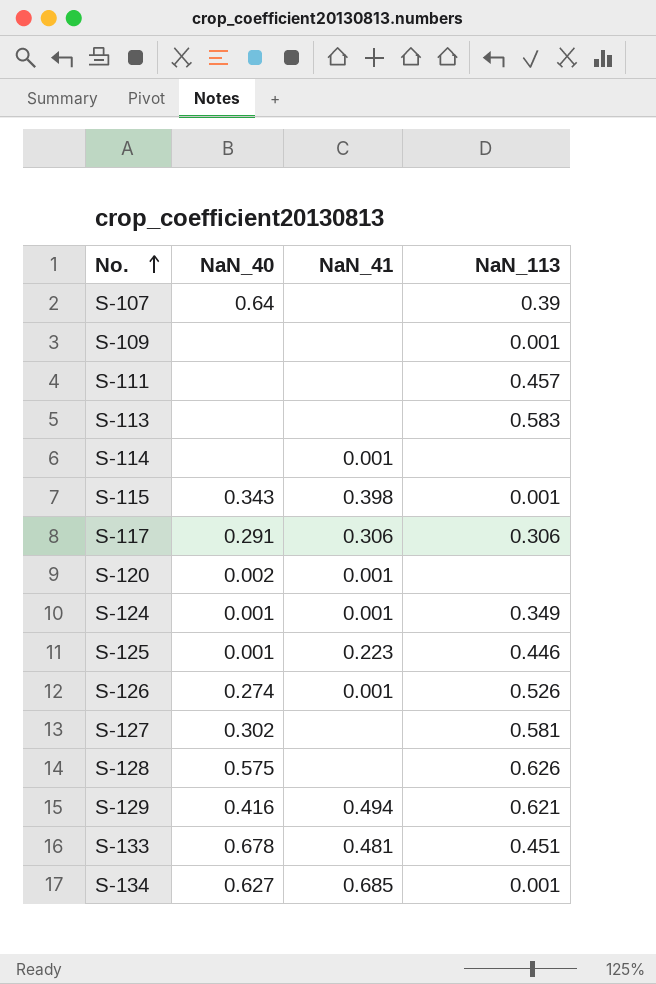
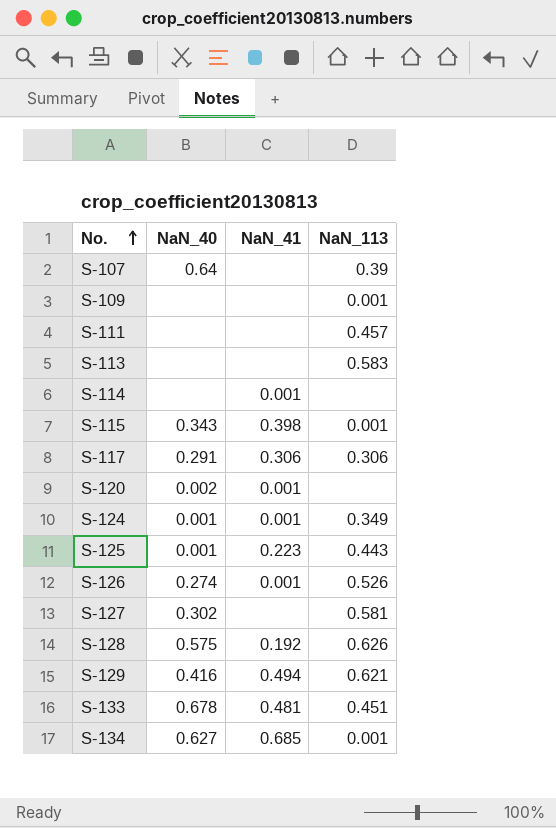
S-125 | NaN_113: 0.446 -> 0.443
S-128 | NaN_41: none -> 0.192

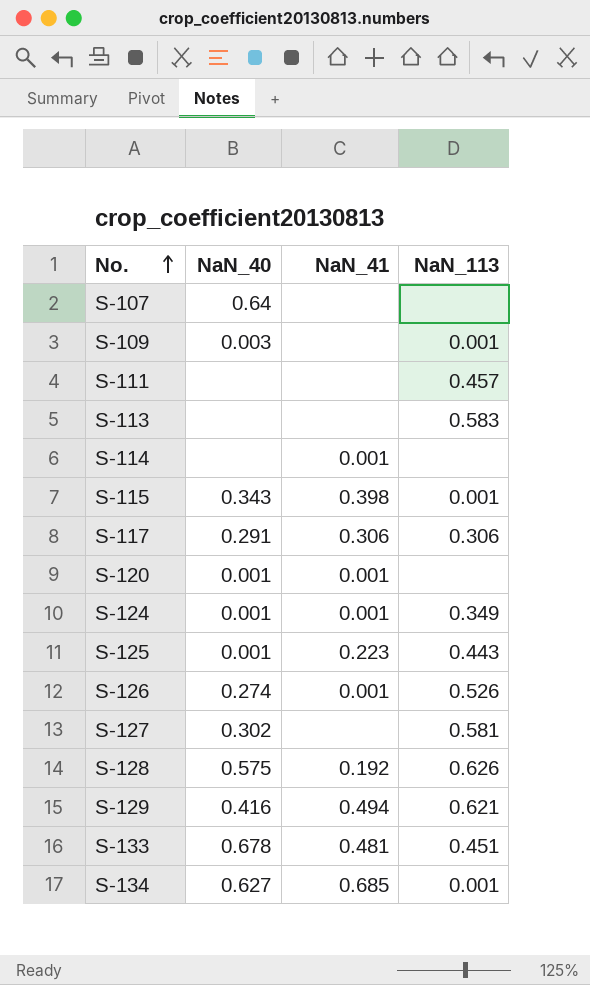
S-107 | NaN_113: 0.39 -> none
S-109 | NaN_40: none -> 0.003
S-120 | NaN_40: 0.002 -> 0.001

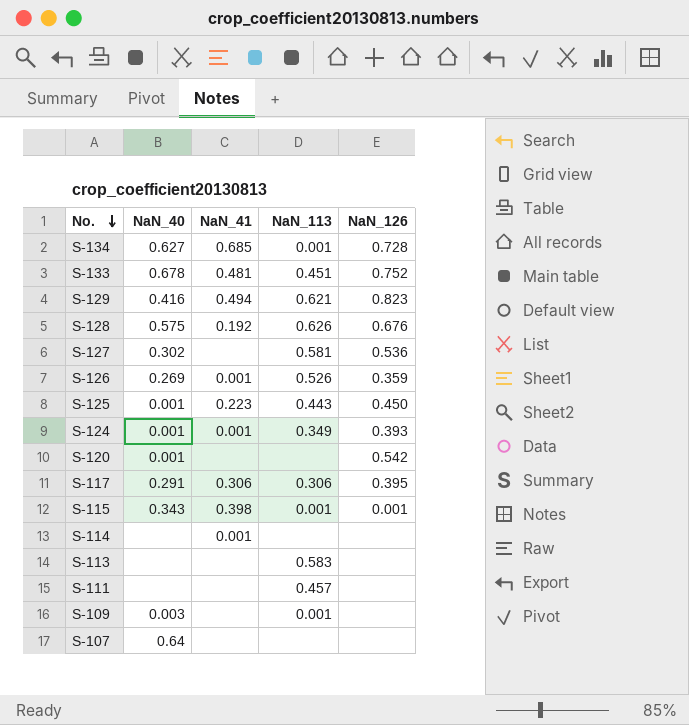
row order: No. ascending -> No. descending
column NaN_126 | position: none -> 5
S-126 | NaN_40: 0.274 -> 0.269
S-120 | NaN_41: 0.001 -> none

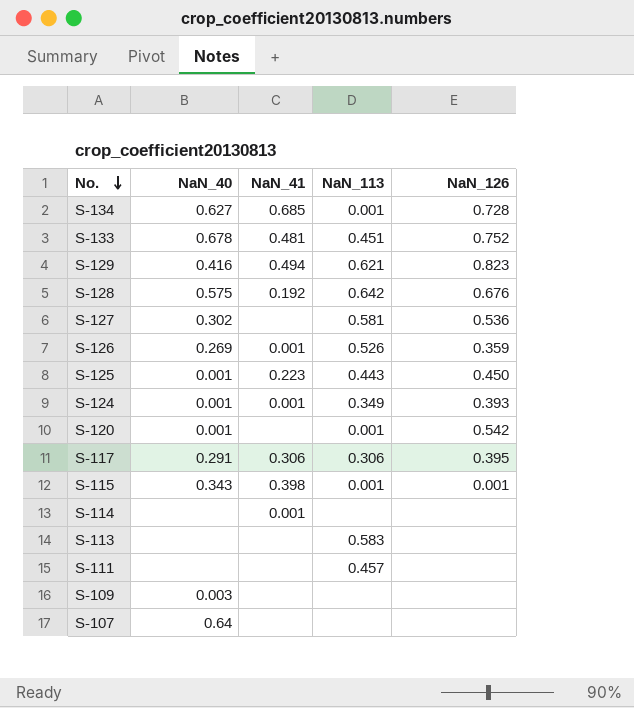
S-128 | NaN_113: 0.626 -> 0.642
S-120 | NaN_113: none -> 0.001
S-109 | NaN_113: 0.001 -> none

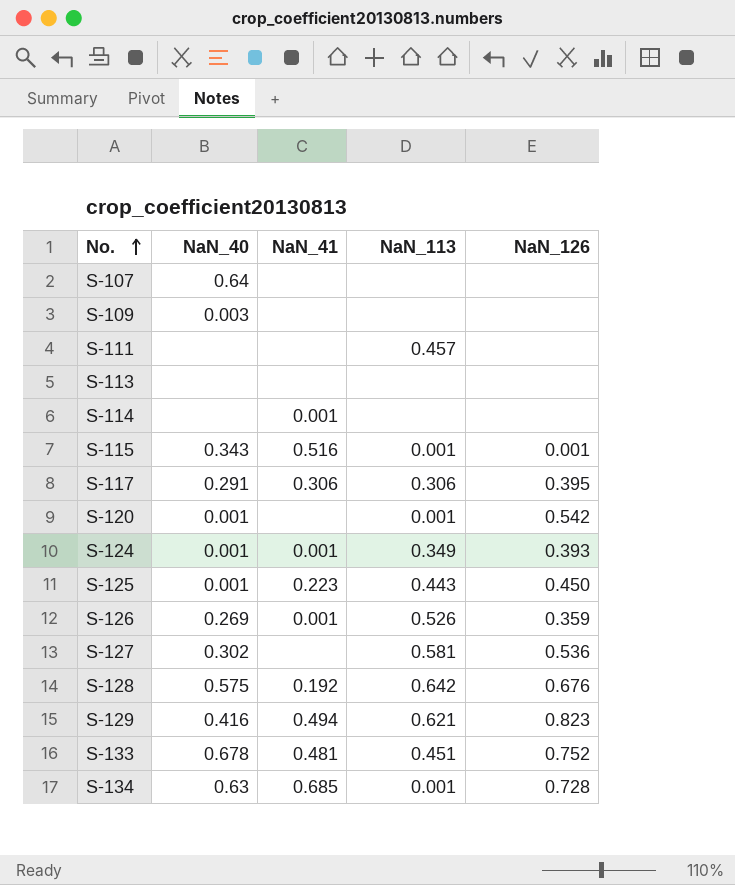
row order: No. descending -> No. ascending
S-113 | NaN_113: 0.583 -> none
S-115 | NaN_41: 0.398 -> 0.516
S-134 | NaN_40: 0.627 -> 0.63

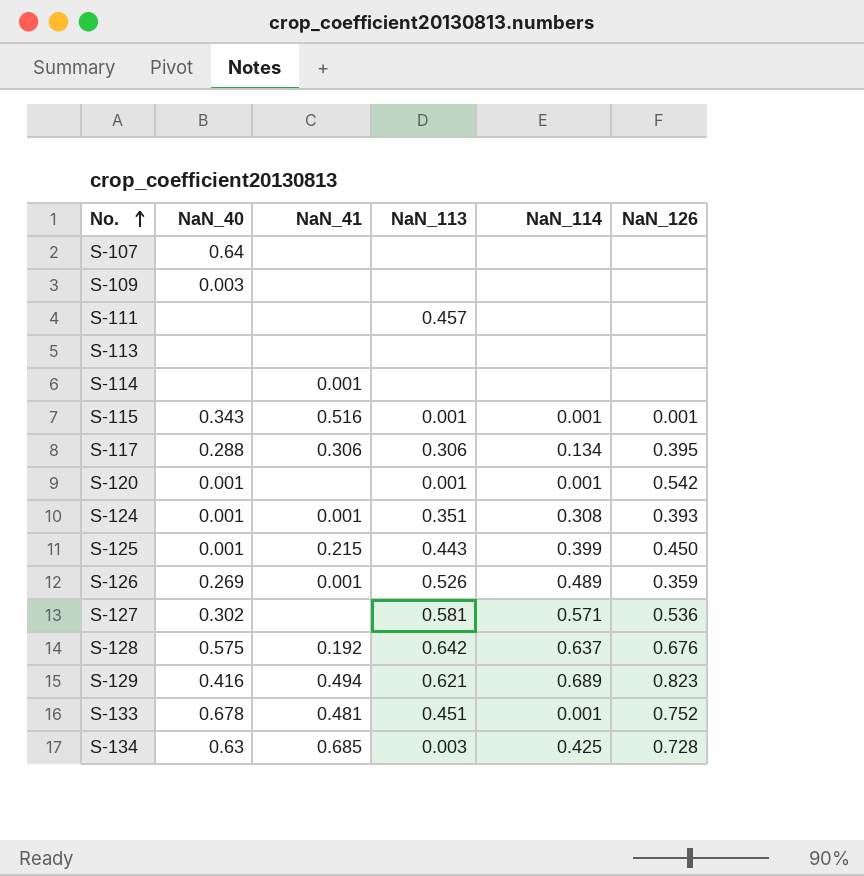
column NaN_114 | position: none -> 5
S-117 | NaN_40: 0.291 -> 0.288
S-124 | NaN_113: 0.349 -> 0.351
S-125 | NaN_41: 0.223 -> 0.215
S-134 | NaN_113: 0.001 -> 0.003

